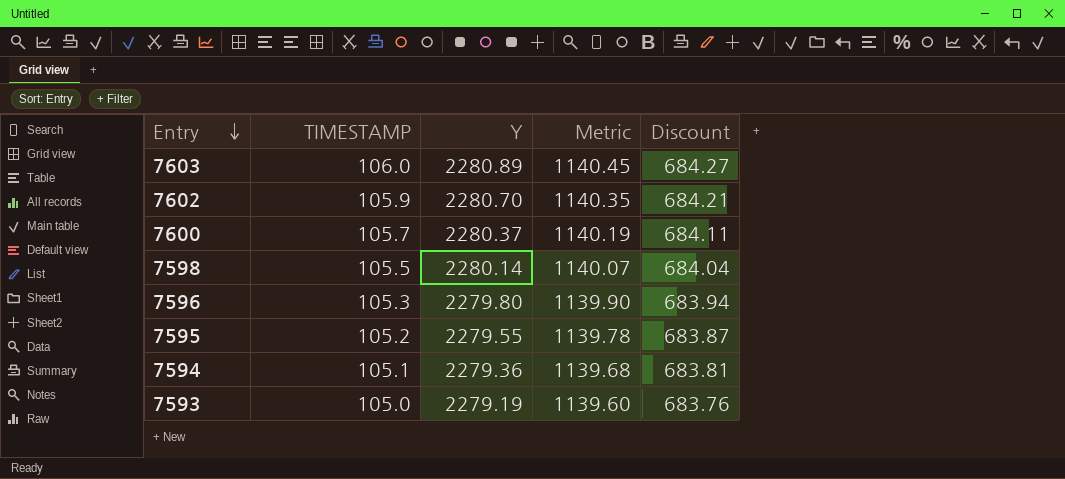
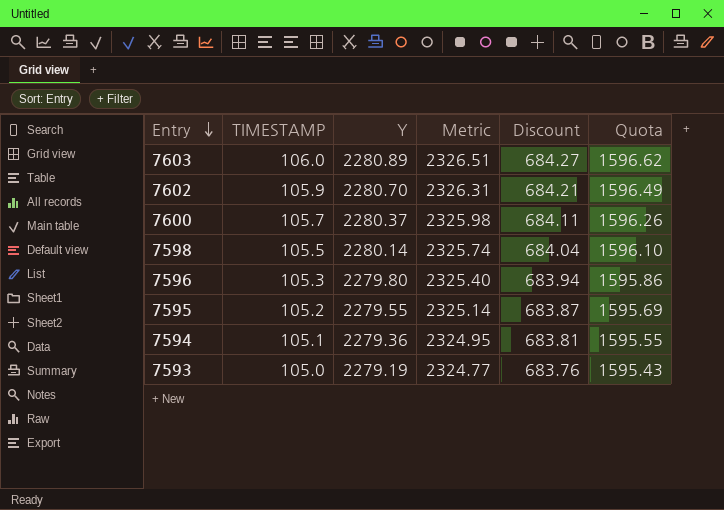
column Metric | formula: [Y] * 0.5 -> [Y] * 1.02
column Quota | formula: none -> [Y] * 0.7

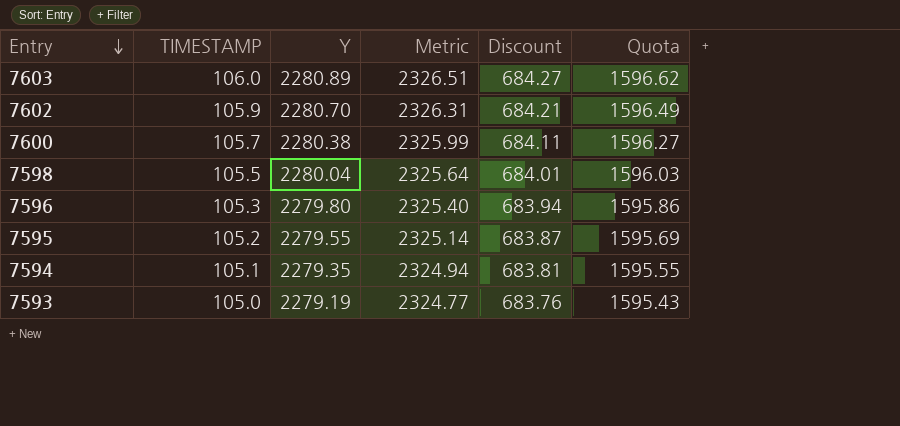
7600 | Y: 2280.37 -> 2280.38
7600 | Metric: 2325.98 -> 2325.99
7600 | Quota: 1596.26 -> 1596.27
7598 | Y: 2280.14 -> 2280.04
7598 | Metric: 2325.74 -> 2325.64
7598 | Discount: 684.04 -> 684.01
7598 | Quota: 1596.10 -> 1596.03
7594 | Y: 2279.36 -> 2279.35
7594 | Metric: 2324.95 -> 2324.94

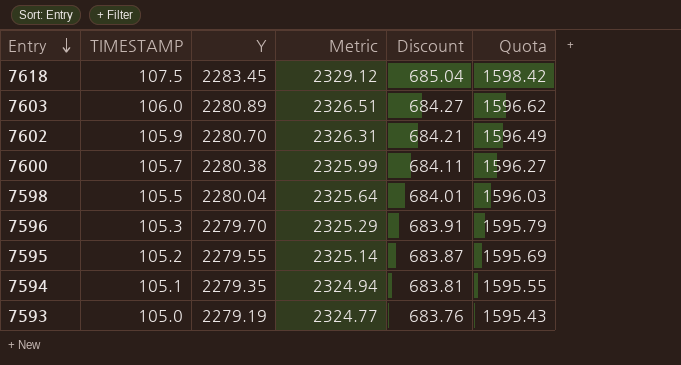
row 7618: none -> 107.5 | 2283.45 | 2329.12 | 685.04 | 1598.42
7596 | Y: 2279.80 -> 2279.70
7596 | Metric: 2325.40 -> 2325.29
7596 | Discount: 683.94 -> 683.91
7596 | Quota: 1595.86 -> 1595.79

